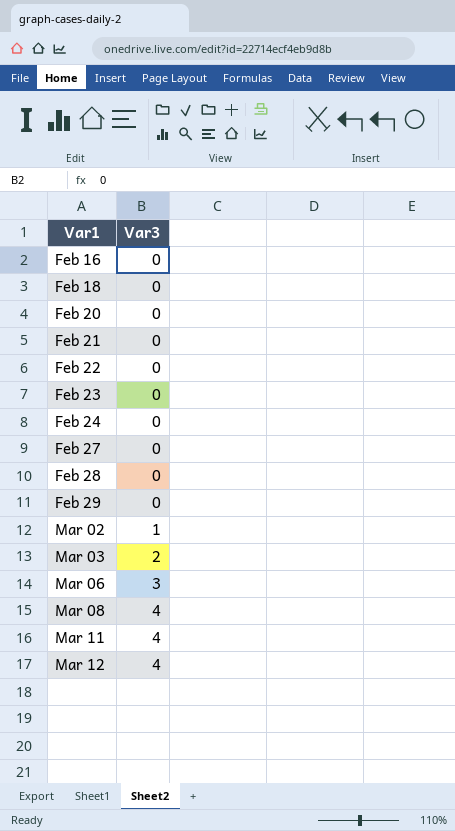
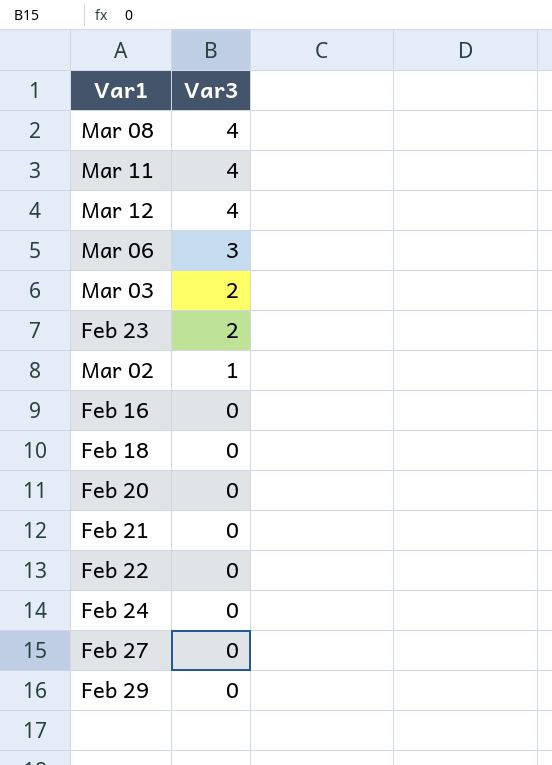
row order: Var1 ascending -> Var3 descending
row Feb 28: 0 -> none
Feb 23 | Var3: 0 -> 2

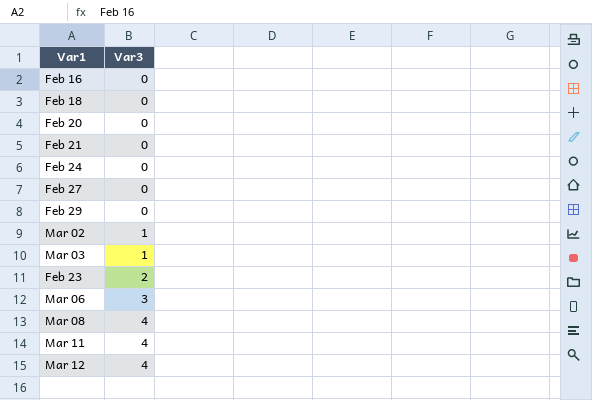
row order: Var3 descending -> Var3 ascending
row Feb 22: 0 -> none
Mar 03 | Var3: 2 -> 1

